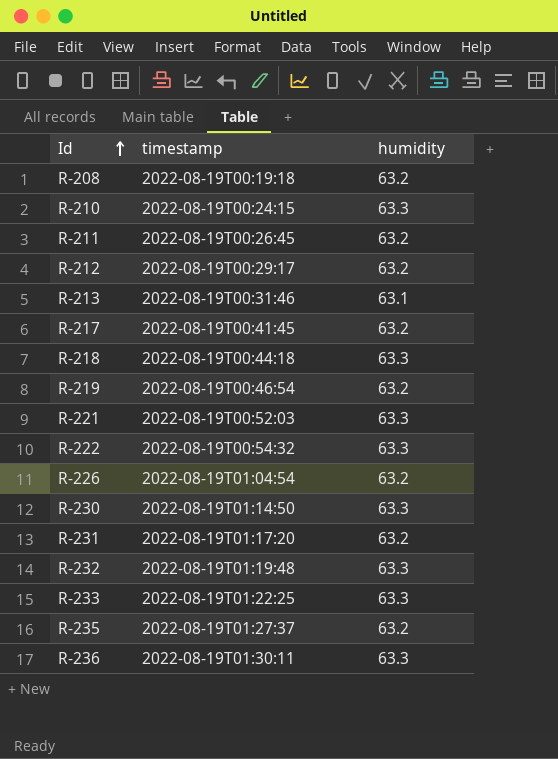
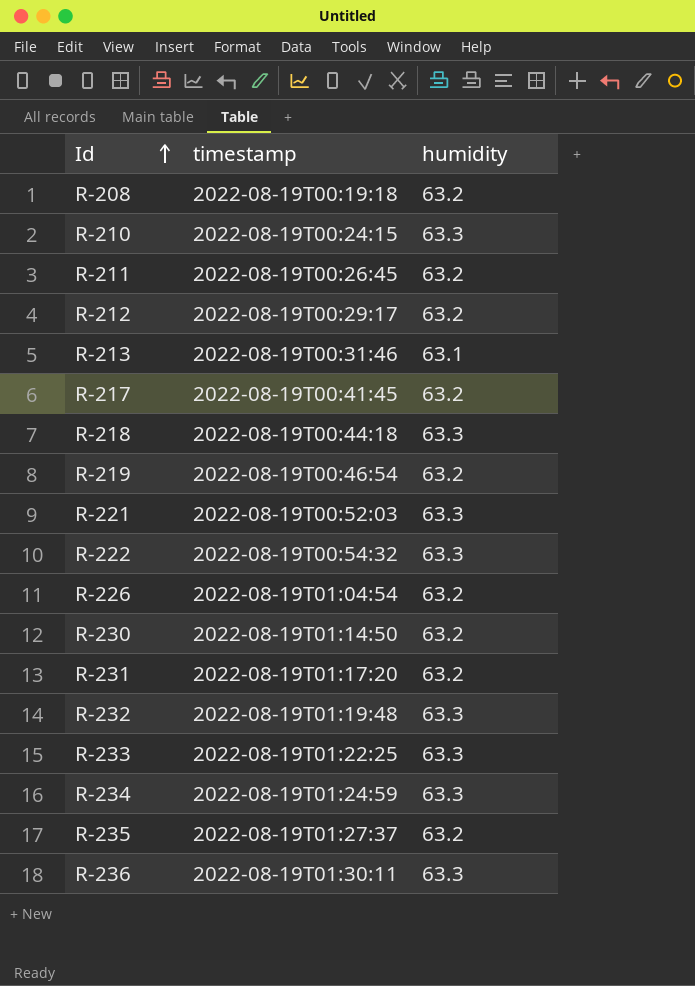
R-230 | humidity: 63.3 -> 63.2
row R-234: none -> 2022-08-19T01:24:59 | 63.3

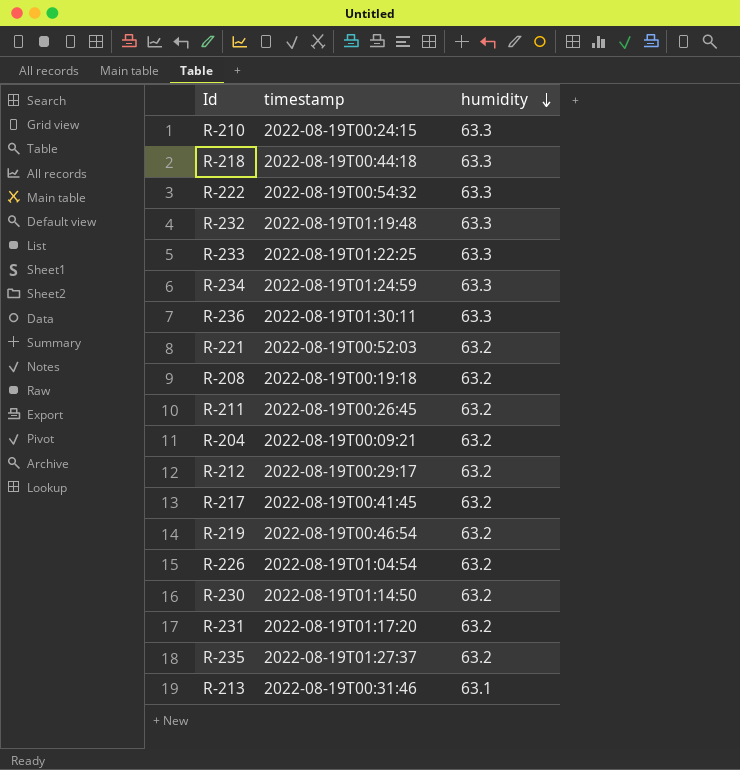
row order: Id ascending -> humidity descending
R-221 | humidity: 63.3 -> 63.2
row R-204: none -> 2022-08-19T00:09:21 | 63.2

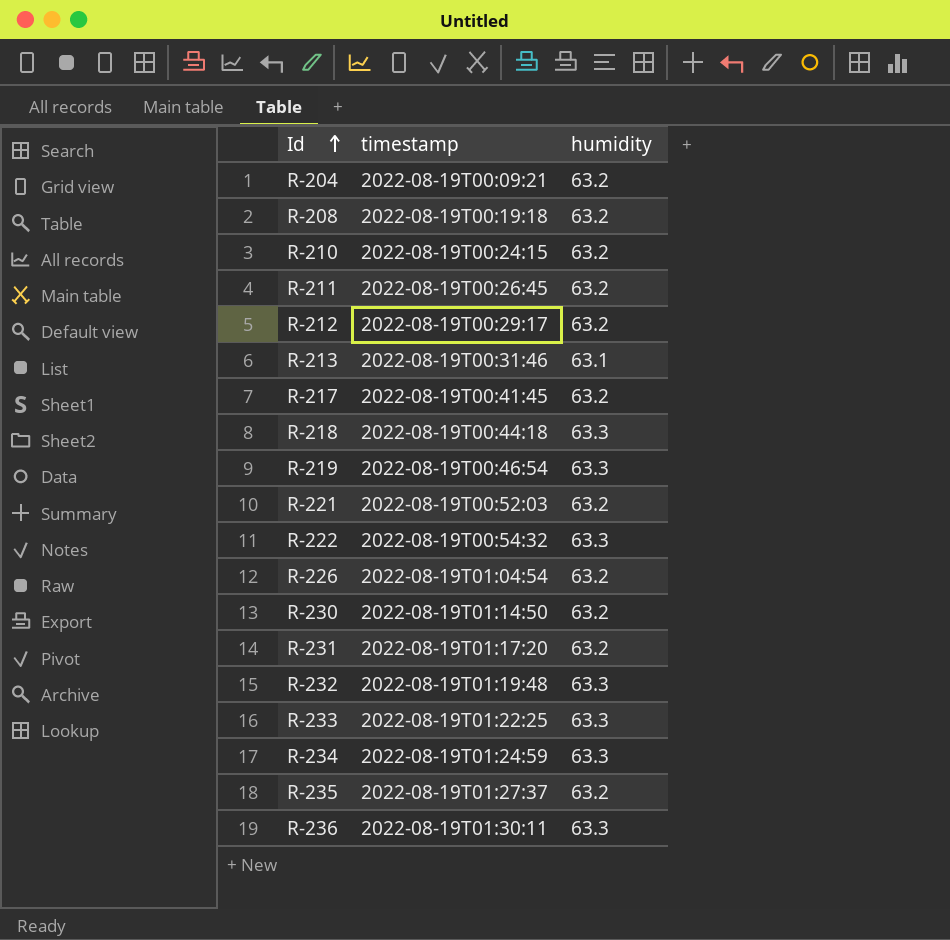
row order: humidity descending -> Id ascending
R-210 | humidity: 63.3 -> 63.2
R-219 | humidity: 63.2 -> 63.3

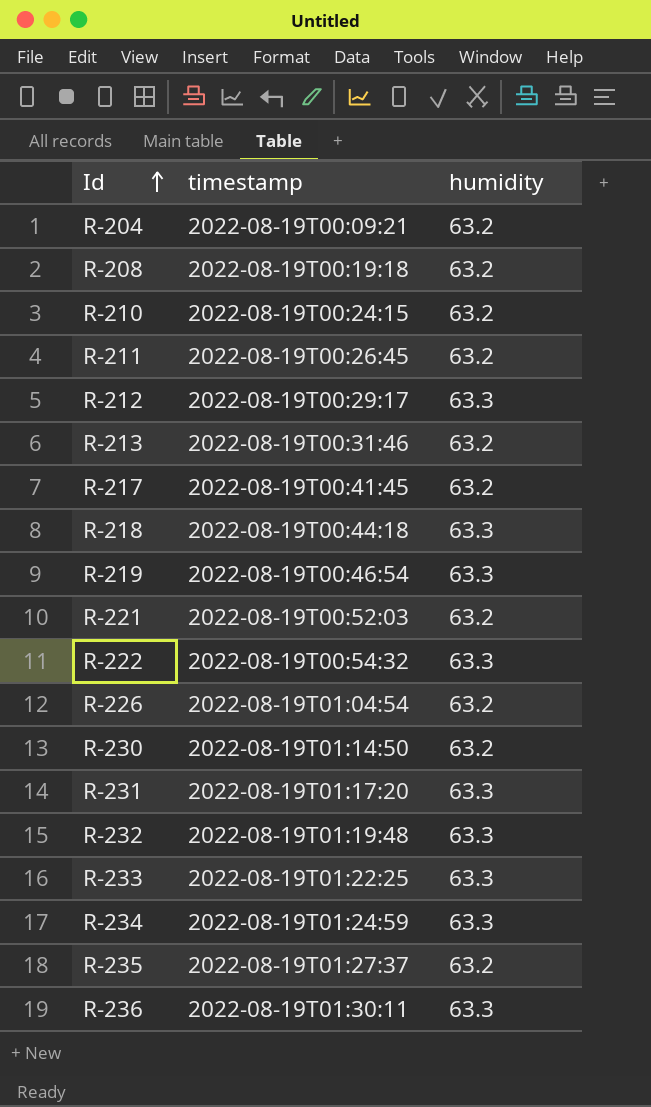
R-212 | humidity: 63.2 -> 63.3
R-213 | humidity: 63.1 -> 63.2
R-231 | humidity: 63.2 -> 63.3

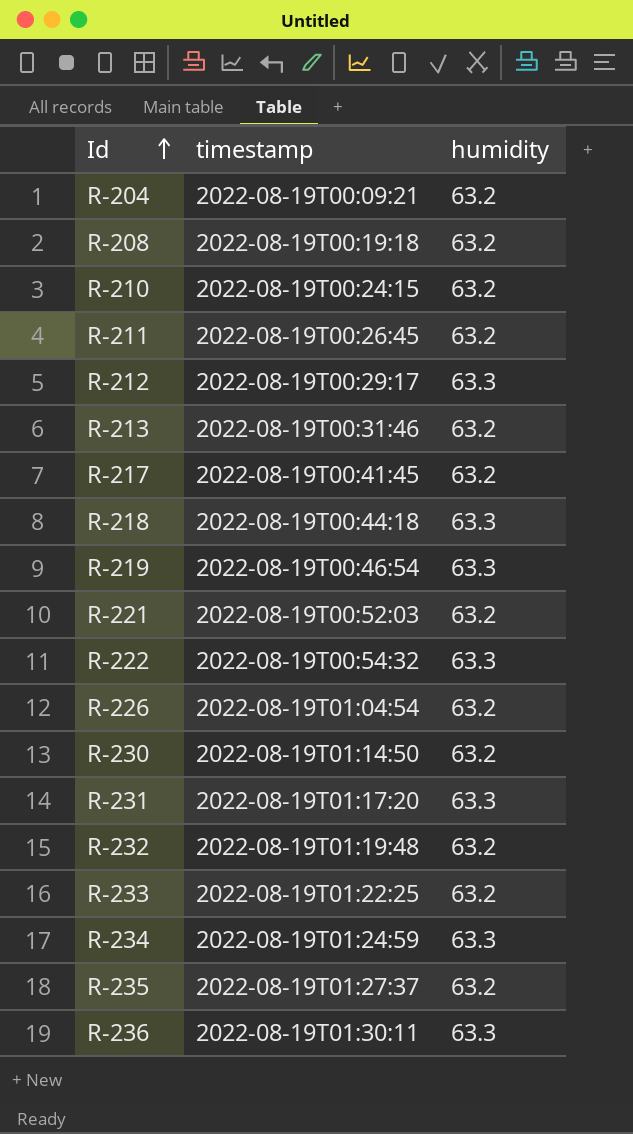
R-232 | humidity: 63.3 -> 63.2
R-233 | humidity: 63.3 -> 63.2

